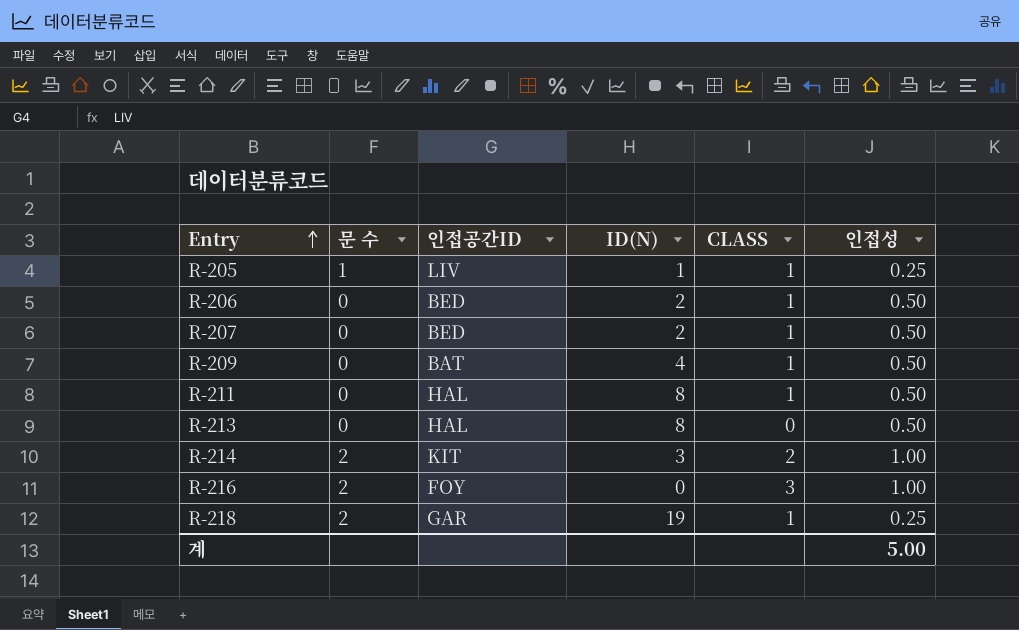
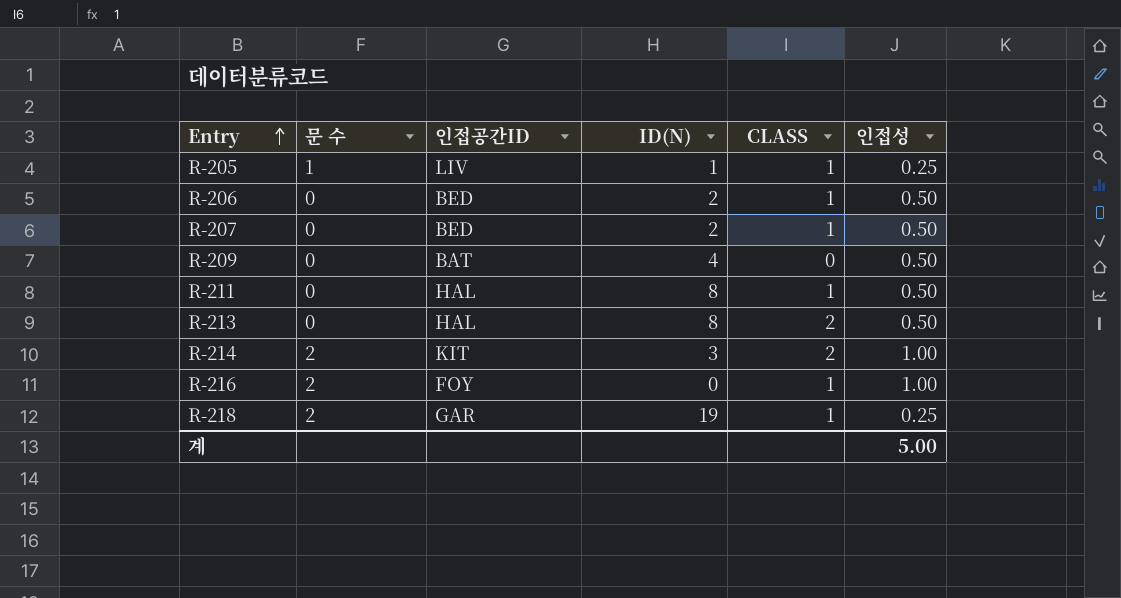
R-209 | CLASS: 1 -> 0
R-213 | CLASS: 0 -> 2
R-216 | CLASS: 3 -> 1

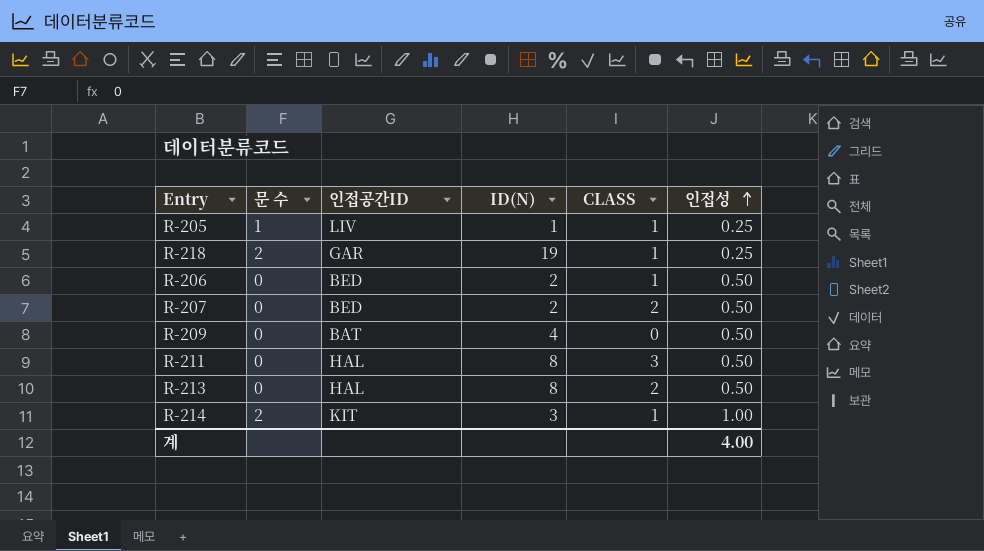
row order: Entry ascending -> 인접성 ascending
row R-216: 2 | FOY | 0 | 1 | 1.00 -> none
R-207 | CLASS: 1 -> 2
R-211 | CLASS: 1 -> 3
R-214 | CLASS: 2 -> 1
계 | 인접성: 5.00 -> 4.00

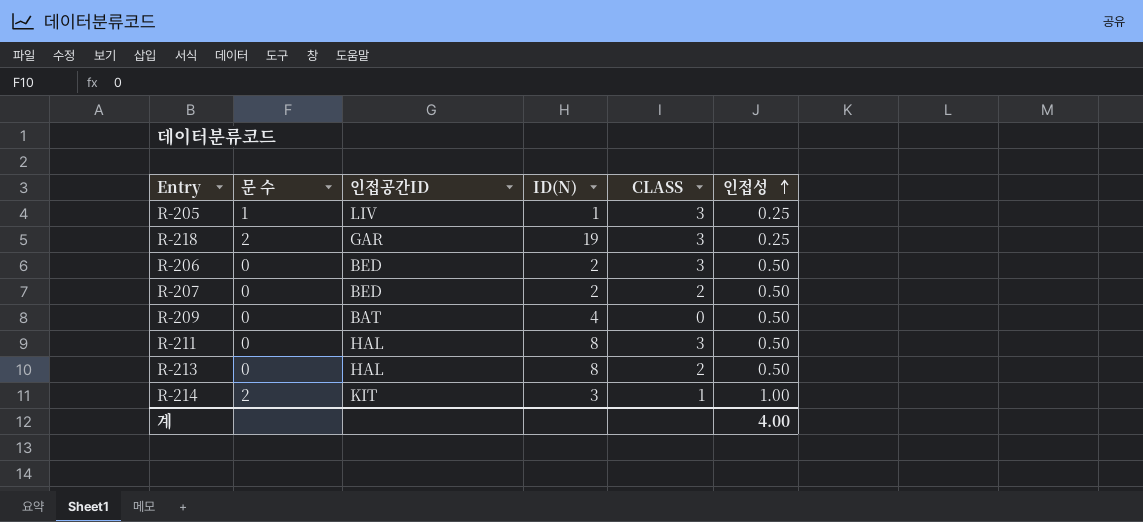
R-205 | CLASS: 1 -> 3
R-218 | CLASS: 1 -> 3
R-206 | CLASS: 1 -> 3

